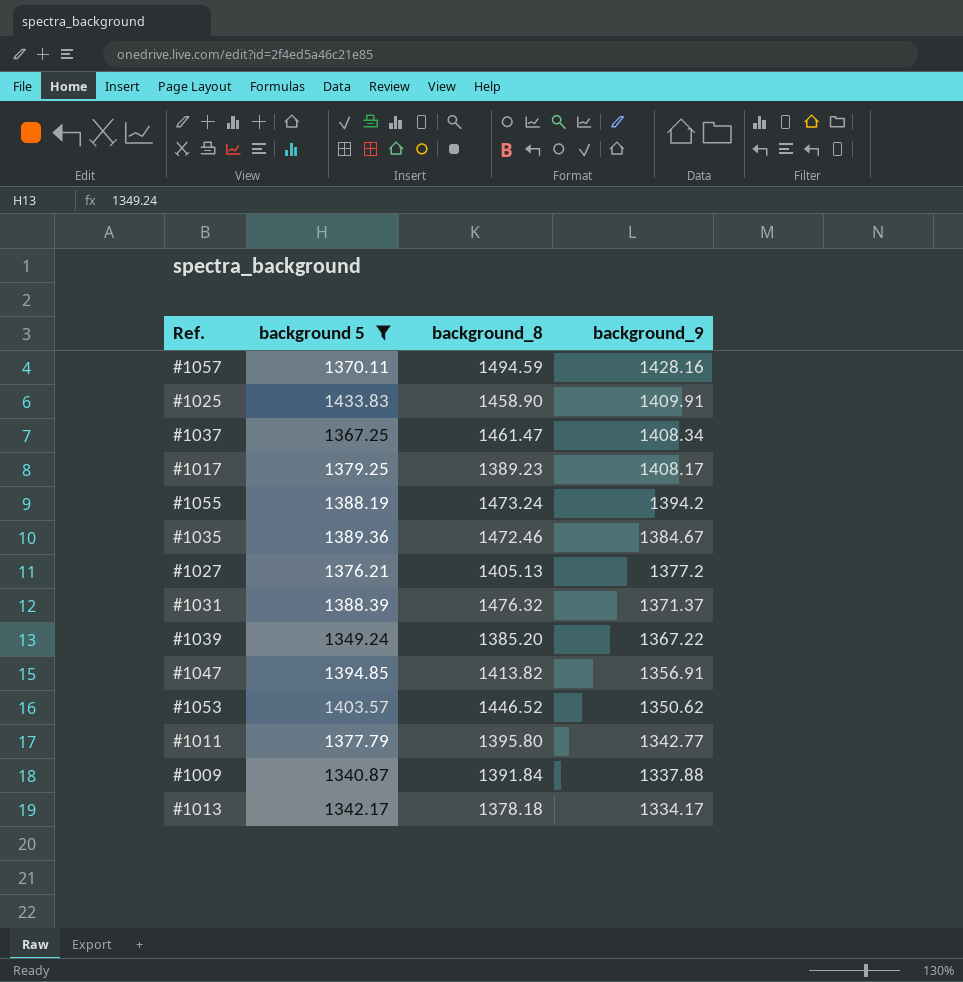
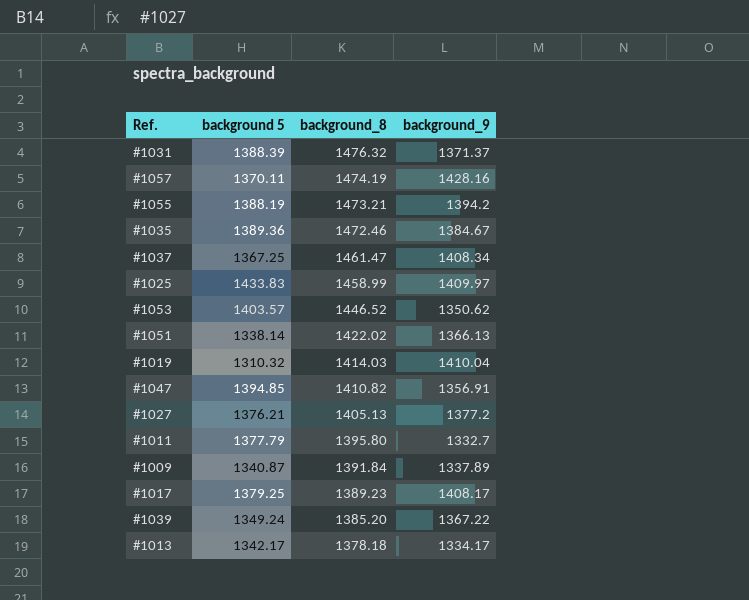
filter: background 5 >= 1340.87 -> none
row order: background_9 descending -> background_8 descending
#1057 | background_8: 1494.59 -> 1474.19
#1055 | background_8: 1473.24 -> 1473.21
#1025 | background_8: 1458.90 -> 1458.99
#1025 | background_9: 1409.91 -> 1409.97
#1047 | background_8: 1413.82 -> 1410.82
#1011 | background_9: 1342.77 -> 1332.7
#1009 | background_9: 1337.88 -> 1337.89

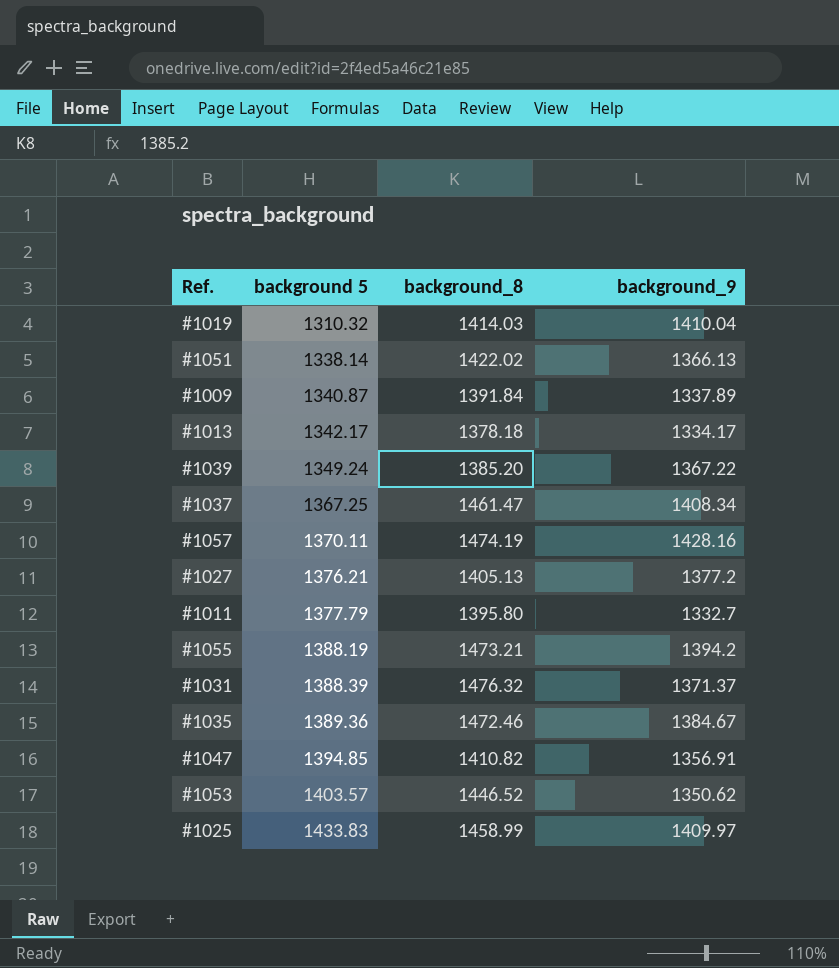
row order: background_8 descending -> background 5 ascending
row #1017: 1379.25 | 1389.23 | 1408.17 -> none

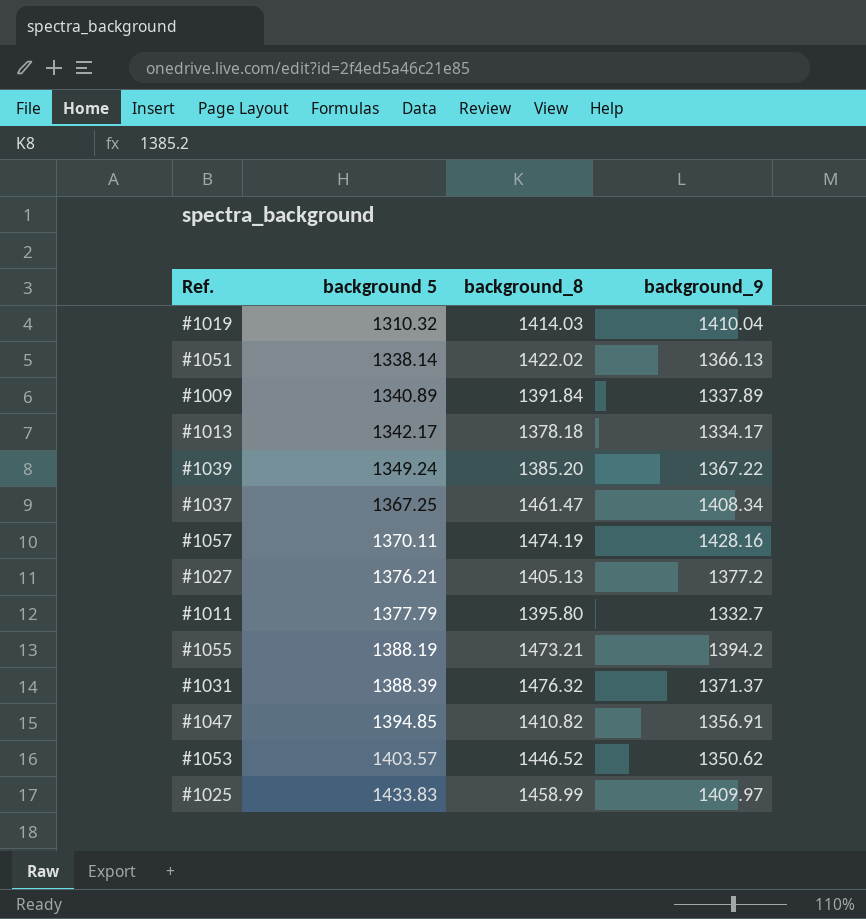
row #1035: 1389.36 | 1472.46 | 1384.67 -> none
#1009 | background 5: 1340.87 -> 1340.89

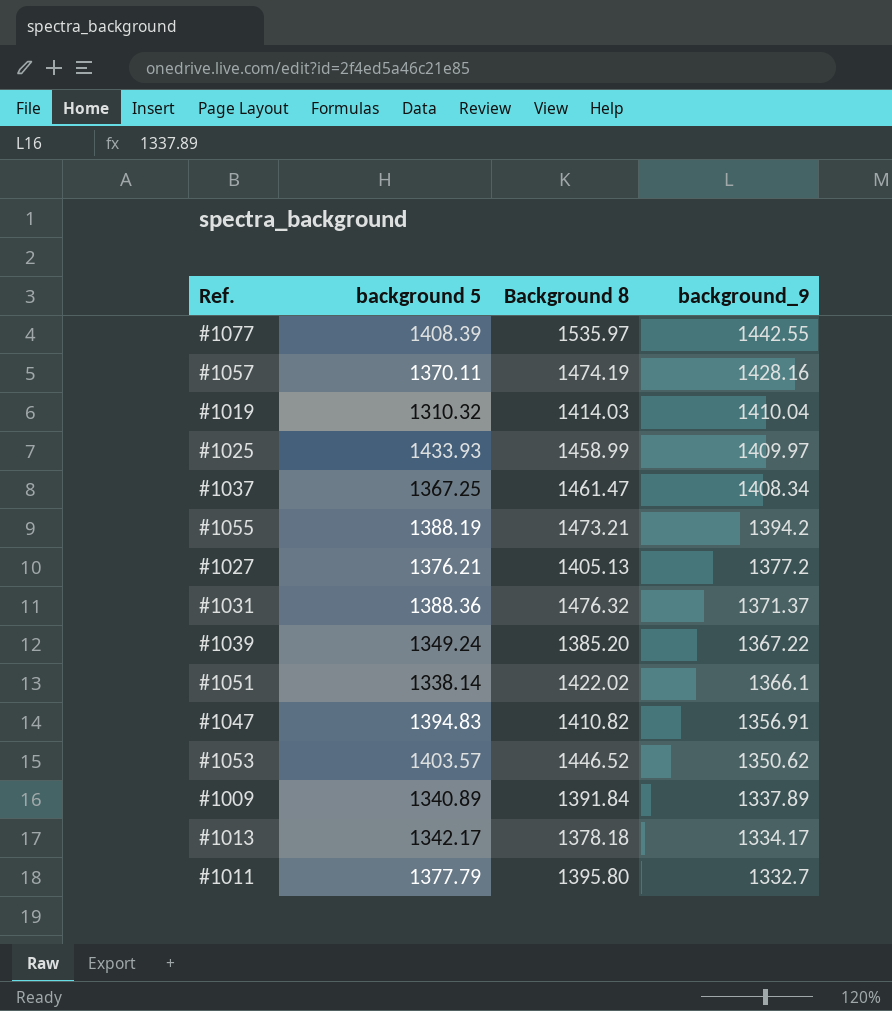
row order: background 5 ascending -> background_9 descending
column name: background_8 -> Background 8
row #1077: none -> 1408.39 | 1535.97 | 1442.55
#1025 | background 5: 1433.83 -> 1433.93
#1031 | background 5: 1388.39 -> 1388.36
#1051 | background_9: 1366.13 -> 1366.1
#1047 | background 5: 1394.85 -> 1394.83

